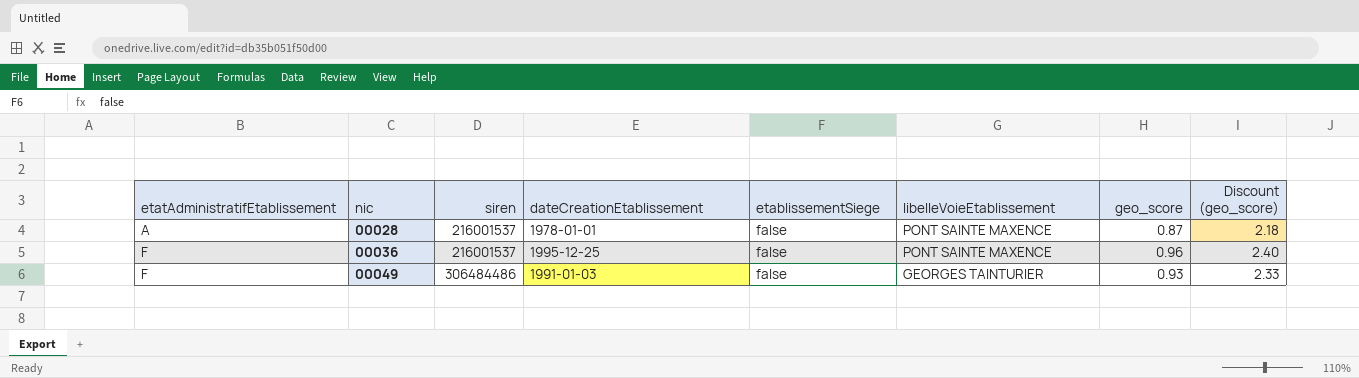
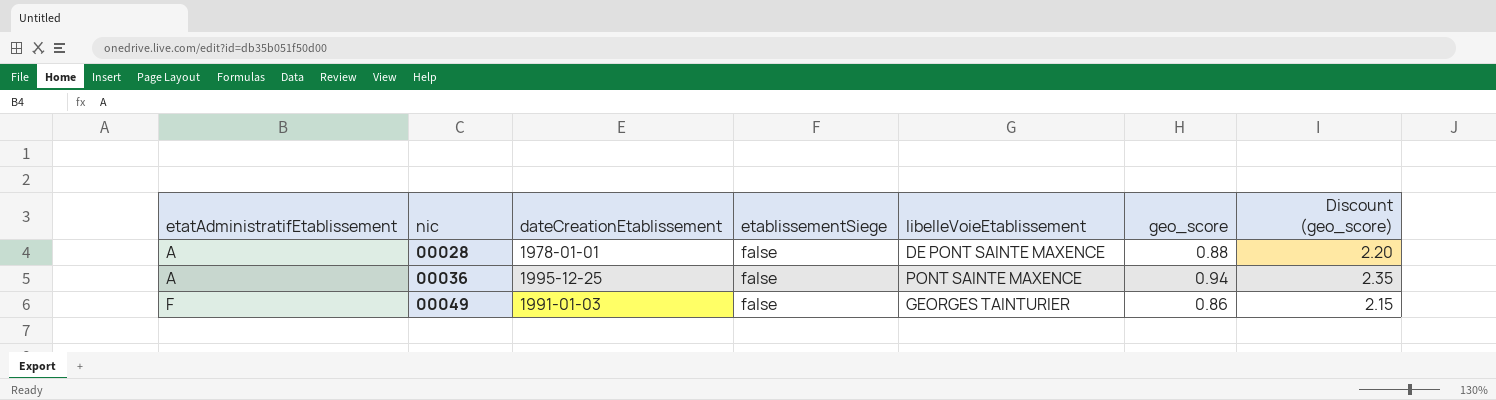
column siren | position: 3 -> none
00028 | libelleVoieEtablissement: PONT SAINTE MAXENCE -> DE PONT SAINTE MAXENCE
00028 | geo_score: 0.87 -> 0.88
00028 | Discount (geo_score): 2.18 -> 2.20
00036 | etatAdministratifEtablissement: F -> A
00036 | geo_score: 0.96 -> 0.94
00036 | Discount (geo_score): 2.40 -> 2.35
00049 | geo_score: 0.93 -> 0.86
00049 | Discount (geo_score): 2.33 -> 2.15

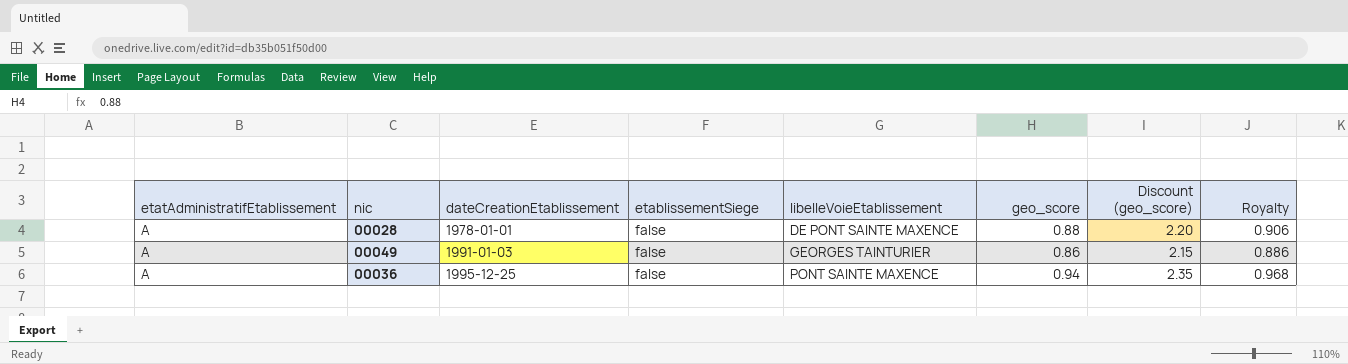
row order: etatAdministratifEtablissement ascending -> dateCreationEtablissement ascending
column Royalty | formula: none -> [geo_score] * 1.03
00049 | etatAdministratifEtablissement: F -> A

